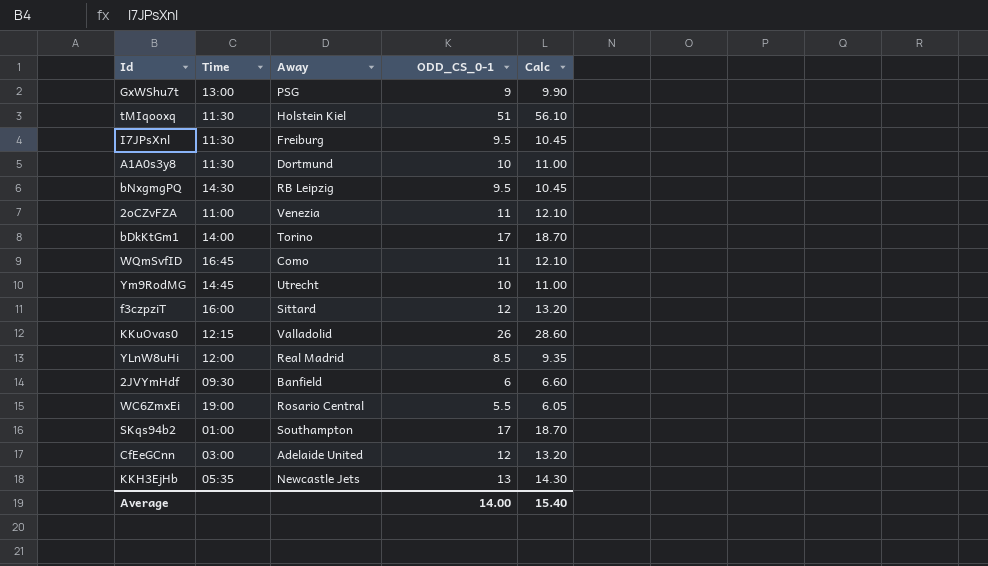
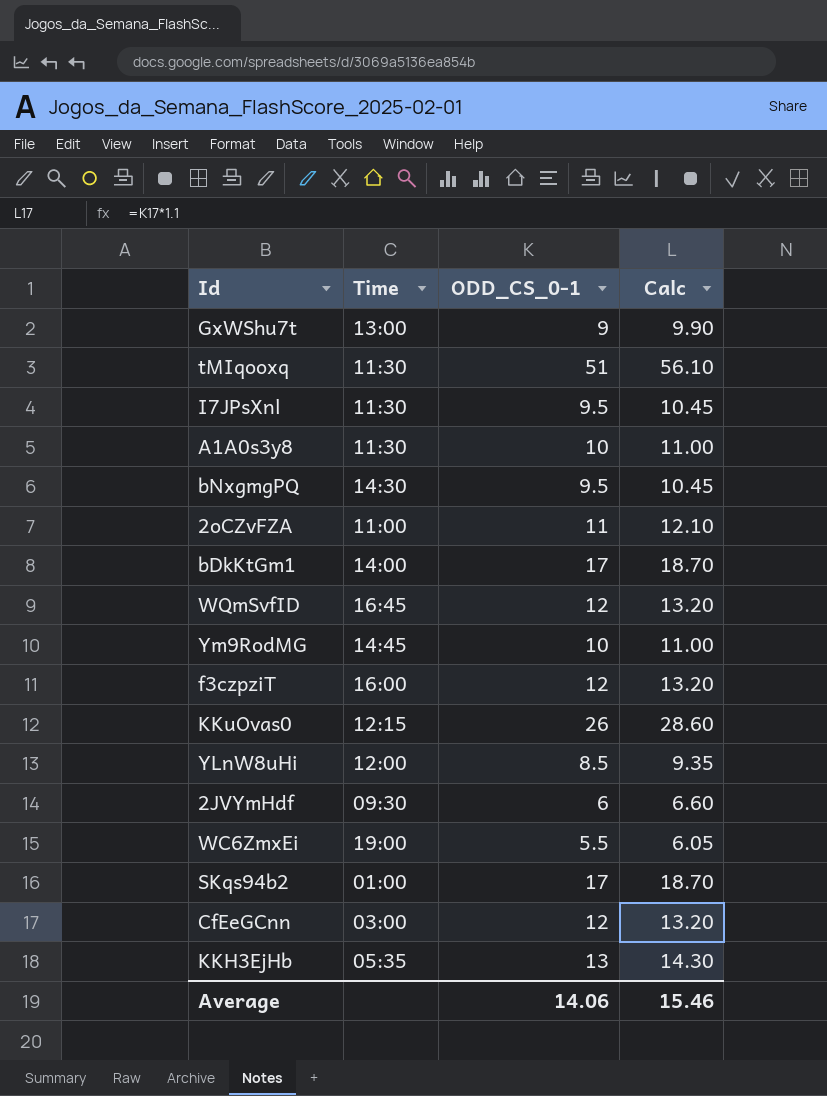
column Away | position: 3 -> none
WQmSvfID | ODD_CS_0-1: 11 -> 12
WQmSvfID | Calc: 12.10 -> 13.20
Average | ODD_CS_0-1: 14.00 -> 14.06
Average | Calc: 15.40 -> 15.46

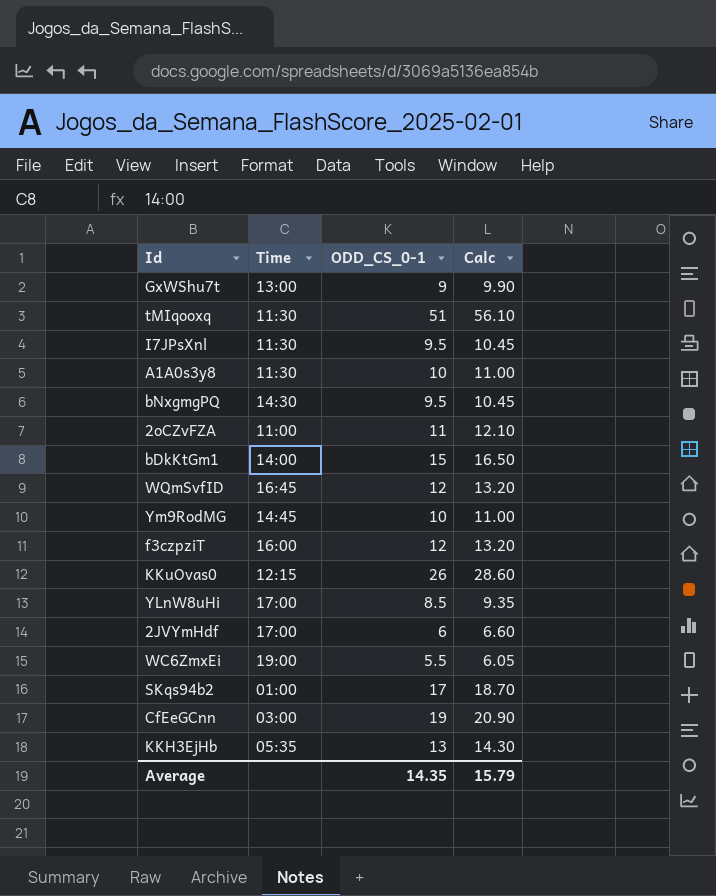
bDkKtGm1 | ODD_CS_0-1: 17 -> 15
bDkKtGm1 | Calc: 18.70 -> 16.50
YLnW8uHi | Time: 12:00 -> 17:00
2JVYmHdf | Time: 09:30 -> 17:00
CfEeGCnn | ODD_CS_0-1: 12 -> 19
CfEeGCnn | Calc: 13.20 -> 20.90
Average | ODD_CS_0-1: 14.06 -> 14.35
Average | Calc: 15.46 -> 15.79

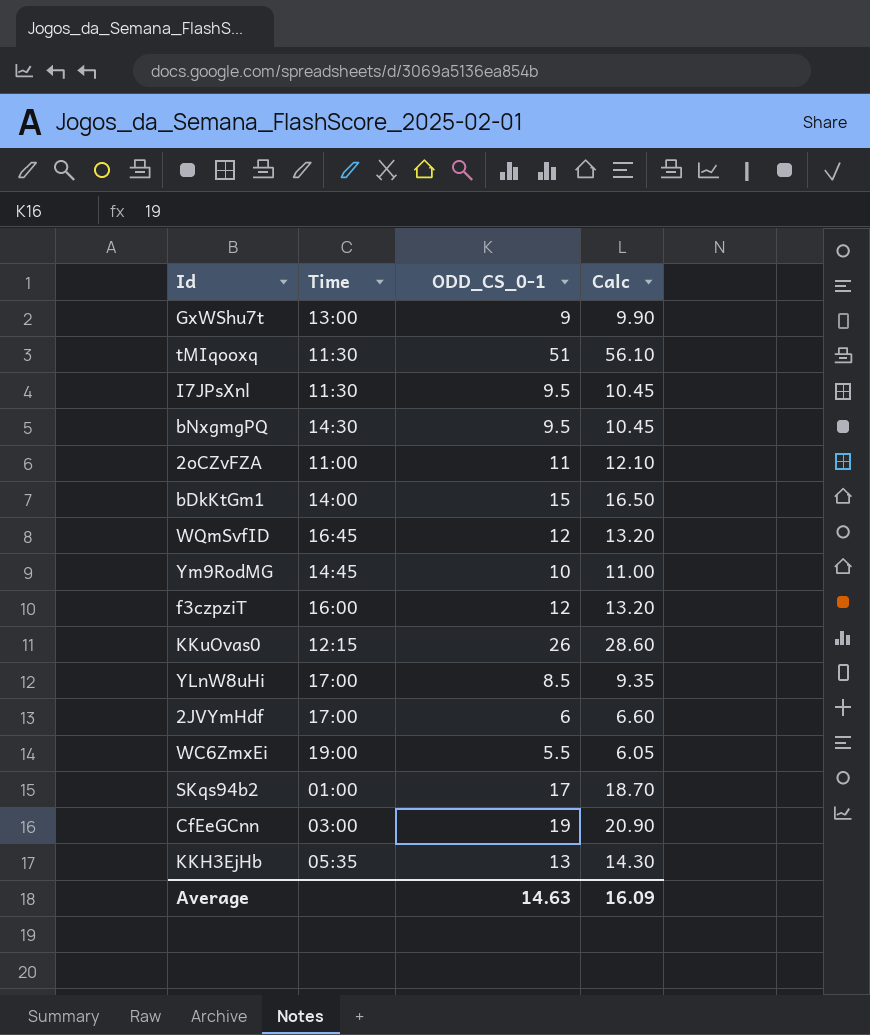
row A1A0s3y8: 11:30 | 10 | 11.00 -> none
Average | ODD_CS_0-1: 14.35 -> 14.63
Average | Calc: 15.79 -> 16.09

